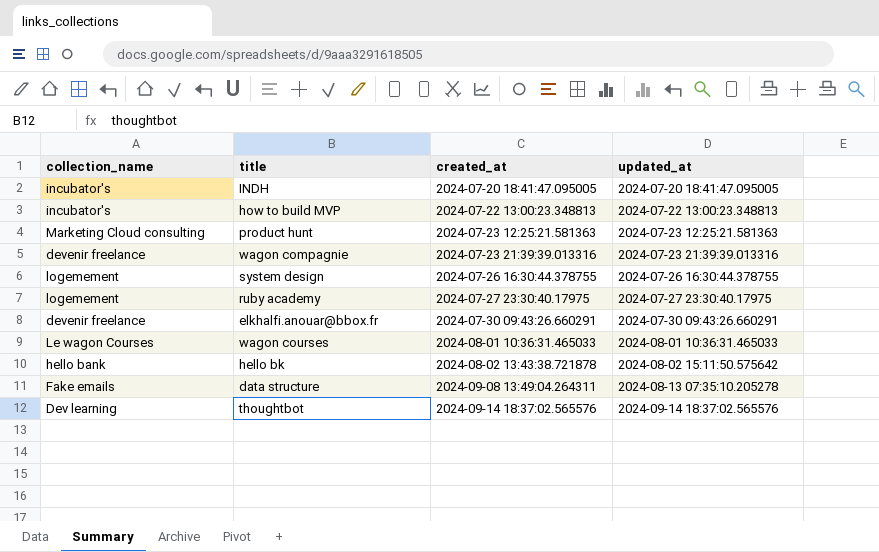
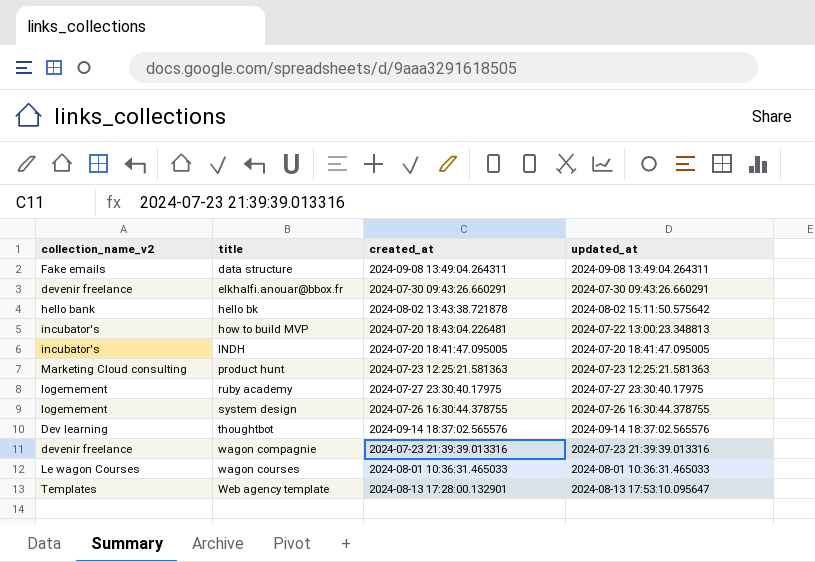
row order: created_at ascending -> title ascending
column name: collection_name -> collection_name_v2
data structure | updated_at: 2024-08-13 07:35:10.205278 -> 2024-09-08 13:49:04.264311
how to build MVP | created_at: 2024-07-22 13:00:23.348813 -> 2024-07-20 18:43:04.226481
row Web agency template: none -> Templates | 2024-08-13 17:28:00.132901 | 2024-08-13 17:53:10.095647

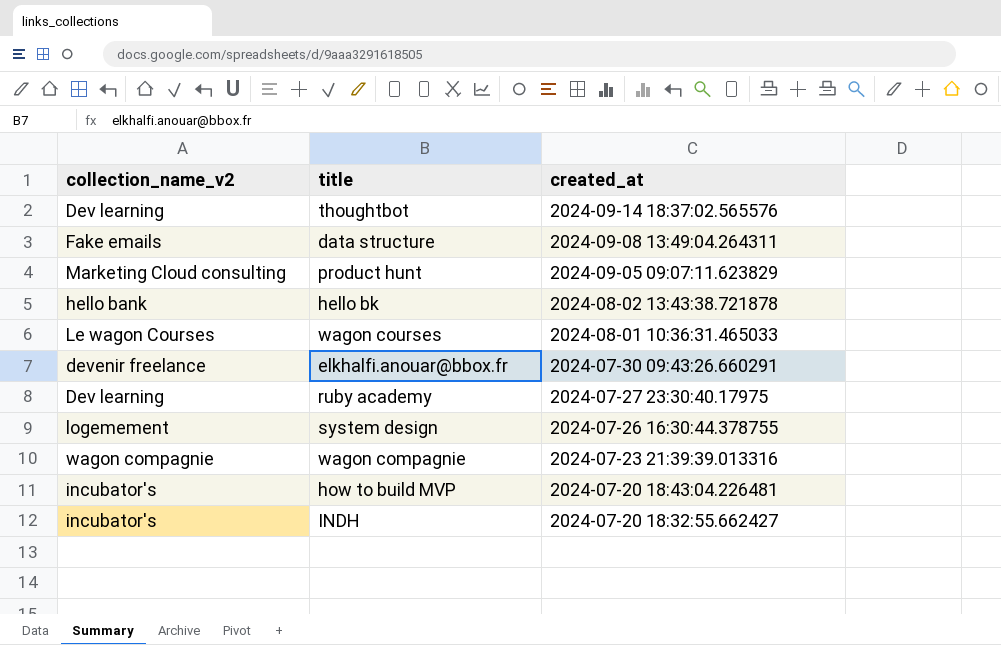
row order: title ascending -> created_at descending
column updated_at | position: 4 -> none
row Web agency template: Templates | 2024-08-13 17:28:00.132901 | 2024-08-13 17:53:10.095647 -> none
product hunt | created_at: 2024-07-23 12:25:21.581363 -> 2024-09-05 09:07:11.623829
ruby academy | collection_name_v2: logemement -> Dev learning
wagon compagnie | collection_name_v2: devenir freelance -> wagon compagnie
INDH | created_at: 2024-07-20 18:41:47.095005 -> 2024-07-20 18:32:55.662427

